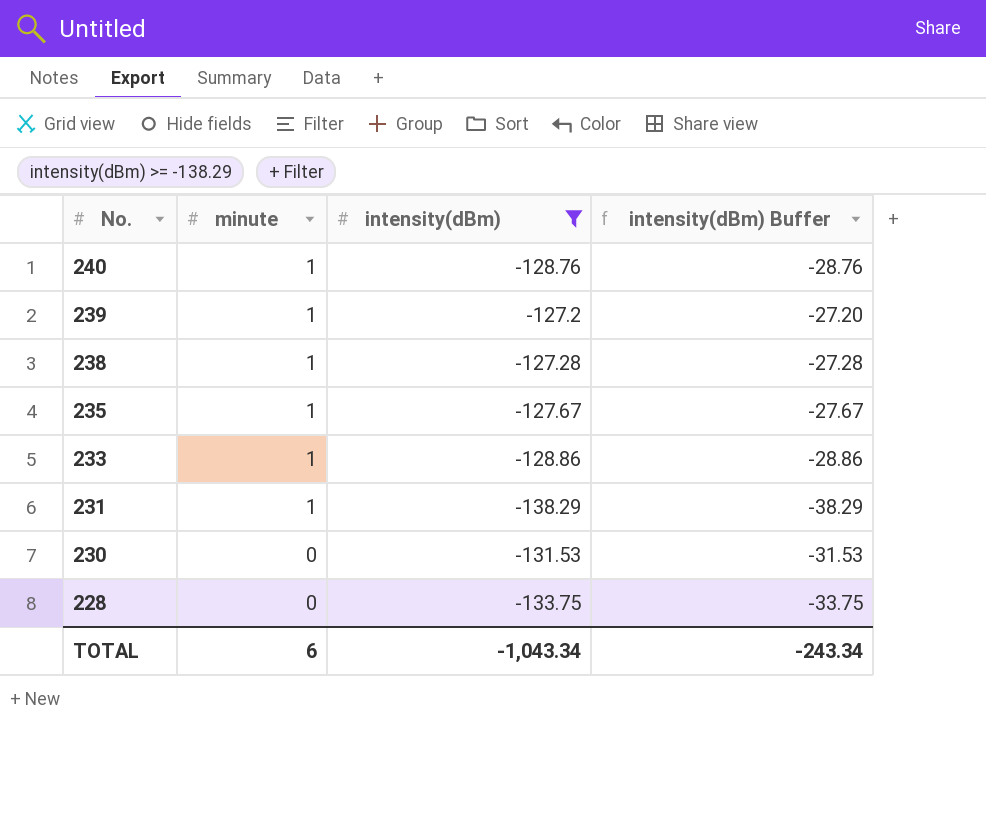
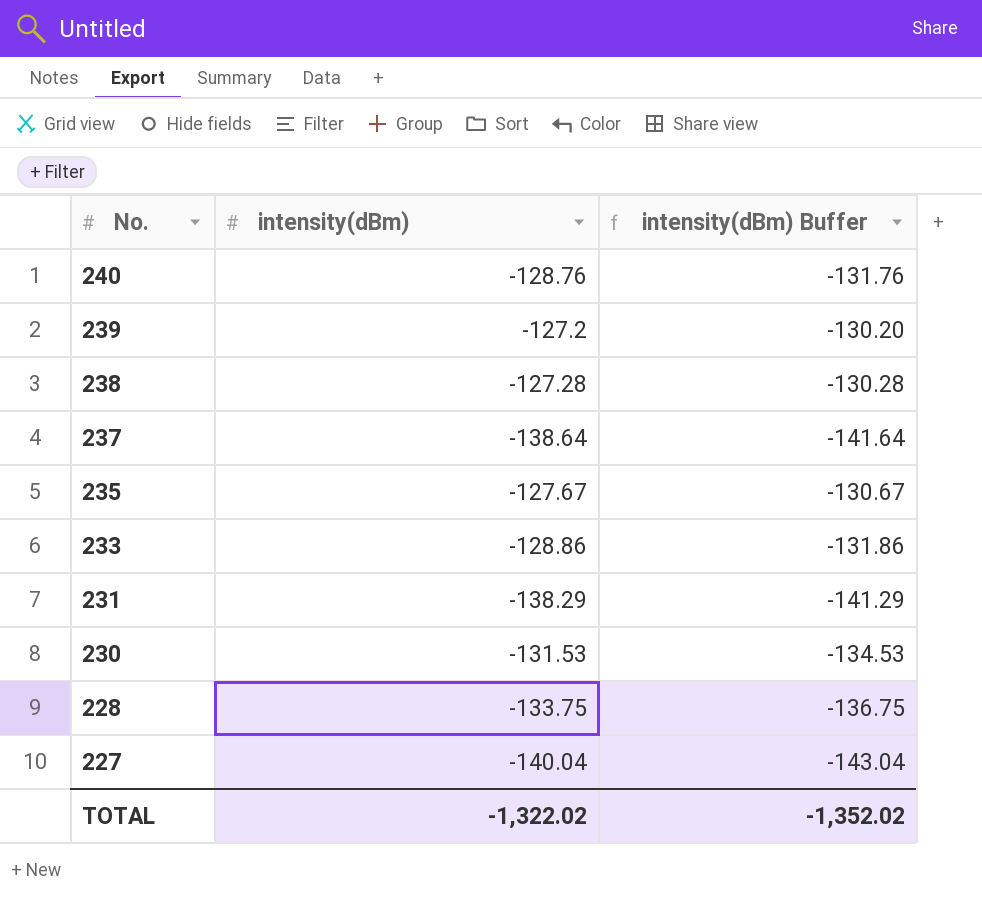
filter: intensity(dBm) >= -138.29 -> none
column minute | position: 2 -> none
column intensity(dBm) Buffer | formula: [intensity(dBm)] + 100 -> [intensity(dBm)] - 3
TOTAL | intensity(dBm): -1,043.34 -> -1,322.02
TOTAL | intensity(dBm) Buffer: -243.34 -> -1,352.02

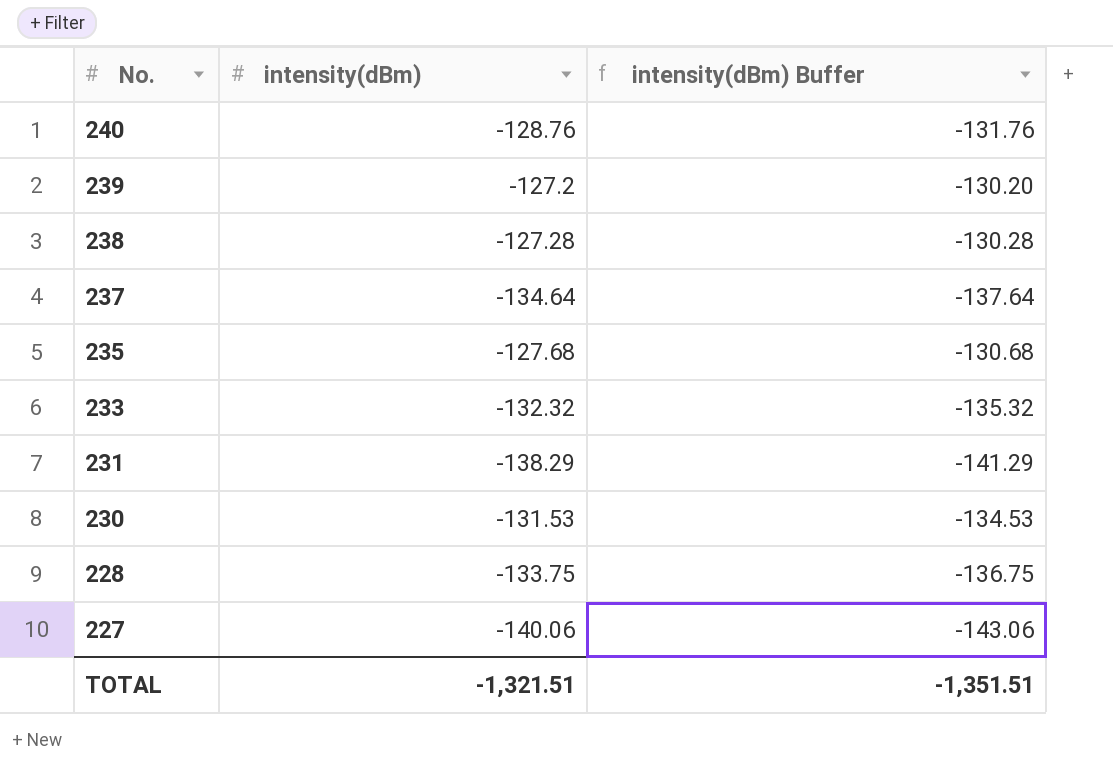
237 | intensity(dBm): -138.64 -> -134.64
237 | intensity(dBm) Buffer: -141.64 -> -137.64
235 | intensity(dBm): -127.67 -> -127.68
235 | intensity(dBm) Buffer: -130.67 -> -130.68
233 | intensity(dBm): -128.86 -> -132.32
233 | intensity(dBm) Buffer: -131.86 -> -135.32
227 | intensity(dBm): -140.04 -> -140.06
227 | intensity(dBm) Buffer: -143.04 -> -143.06
TOTAL | intensity(dBm): -1,322.02 -> -1,321.51
TOTAL | intensity(dBm) Buffer: -1,352.02 -> -1,351.51

